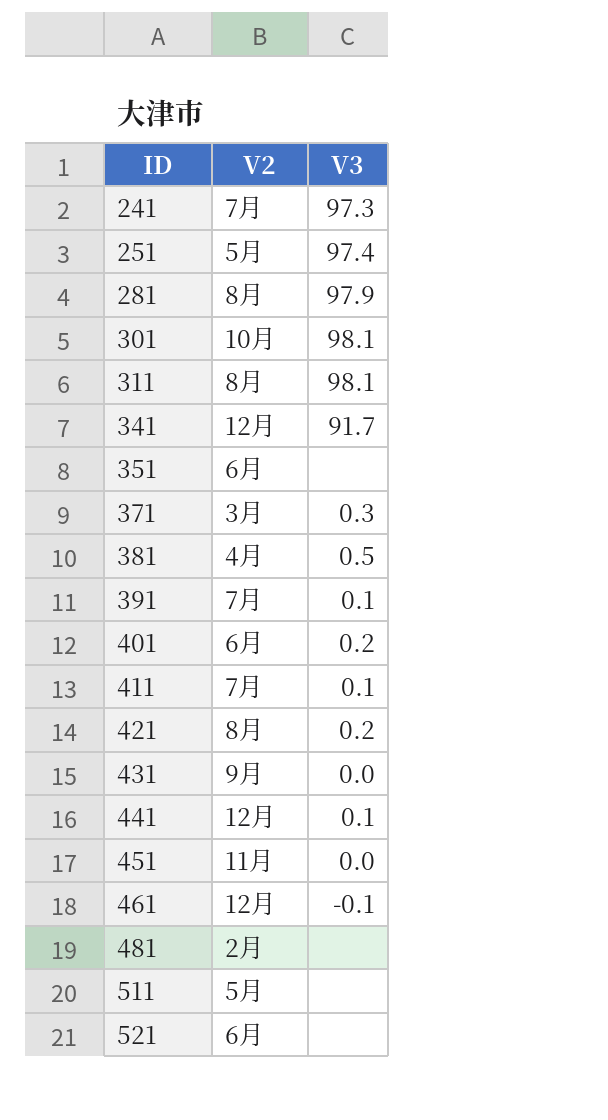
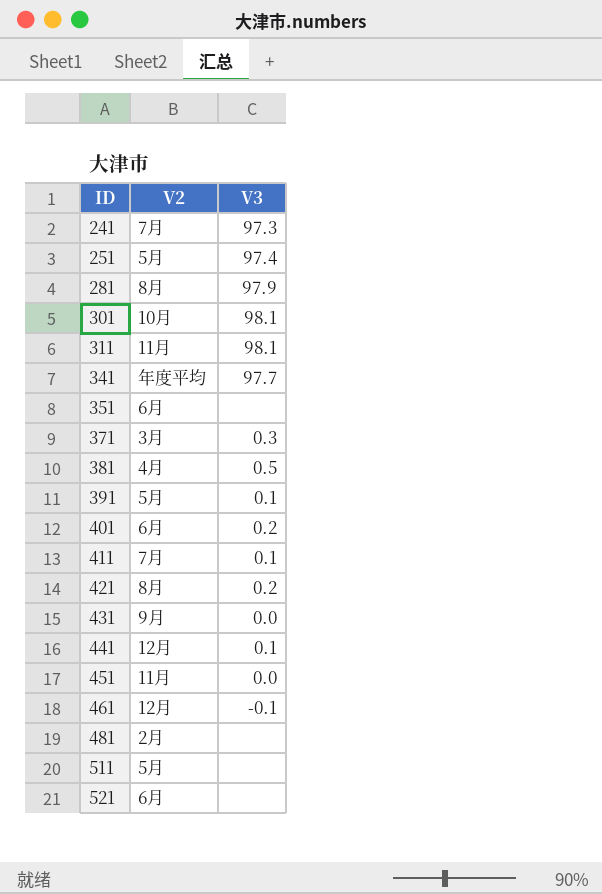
311 | V2: 8月 -> 11月
341 | V2: 12月 -> 年度平均
341 | V3: 91.7 -> 97.7
391 | V2: 7月 -> 5月

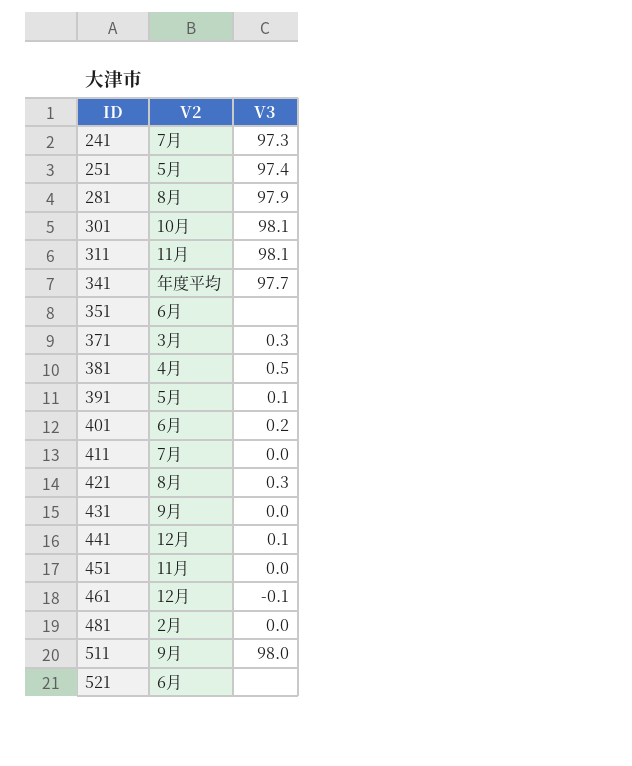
411 | V3: 0.1 -> 0.0
421 | V3: 0.2 -> 0.3
481 | V3: none -> 0.0
511 | V2: 5月 -> 9月
511 | V3: none -> 98.0

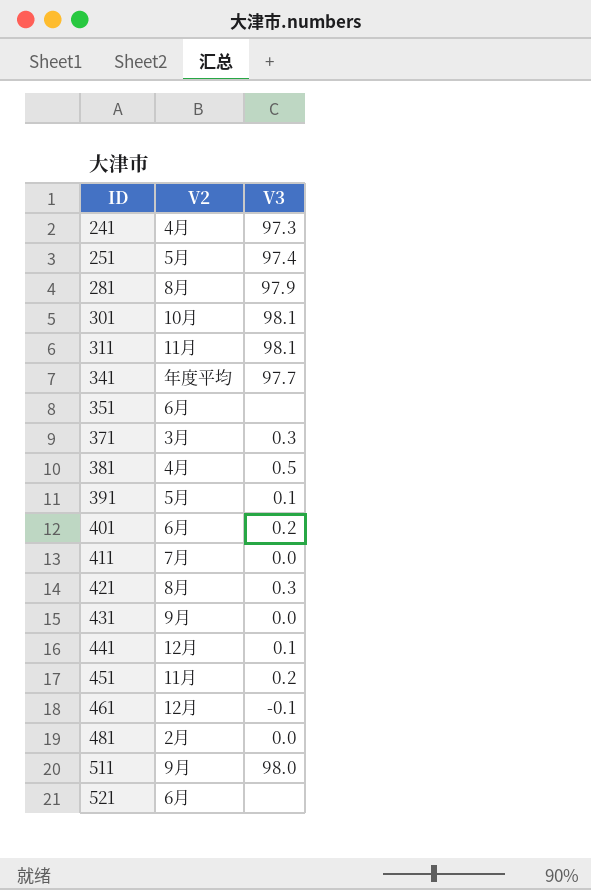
241 | V2: 7月 -> 4月
451 | V3: 0.0 -> 0.2

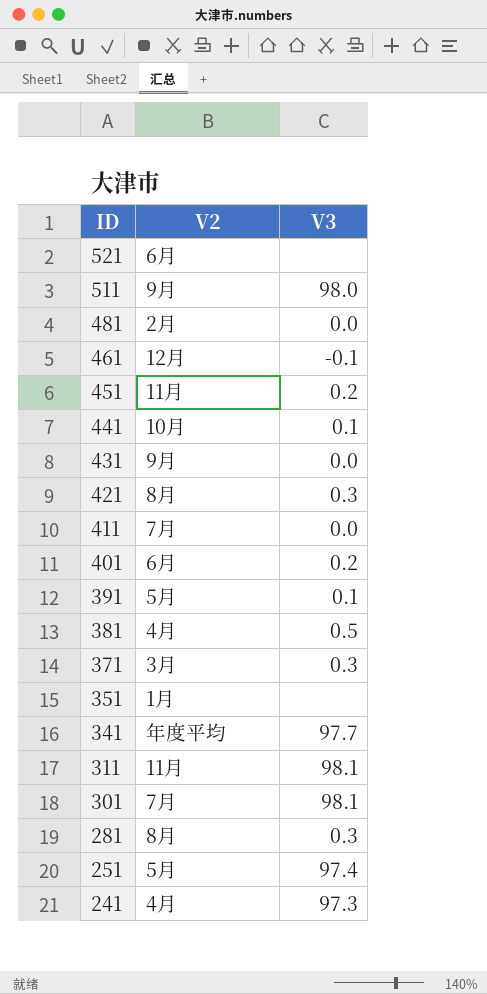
row order: ID ascending -> ID descending
441 | V2: 12月 -> 10月
351 | V2: 6月 -> 1月
301 | V2: 10月 -> 7月
281 | V3: 97.9 -> 0.3

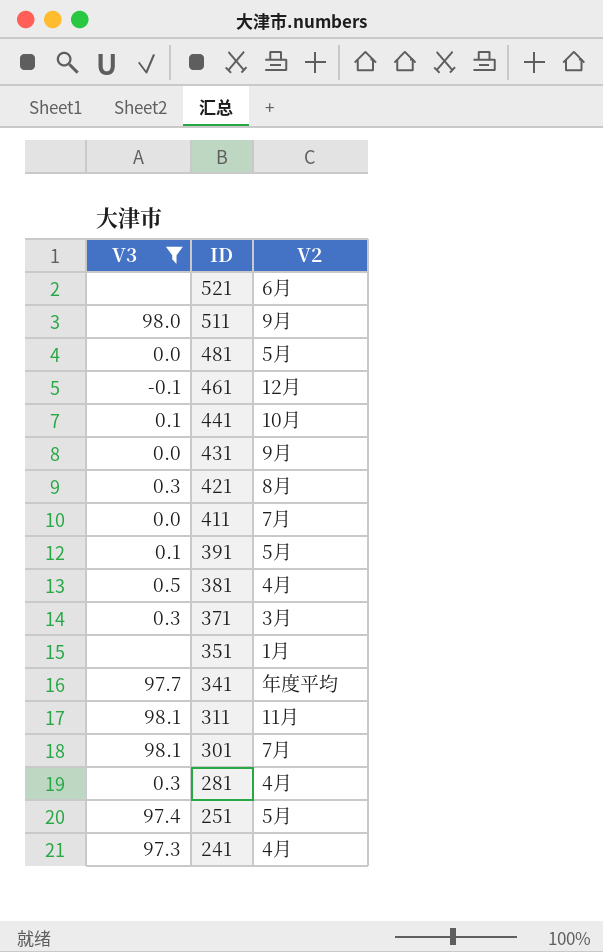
filter: none -> V3 != 0.2
column V3 | position: 3 -> 1
481 | V2: 2月 -> 5月
281 | V2: 8月 -> 4月

